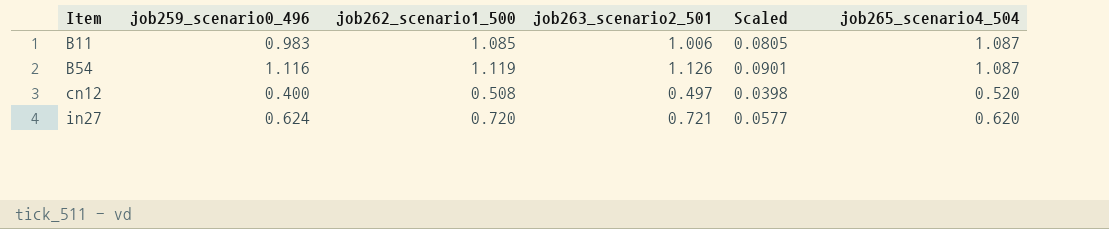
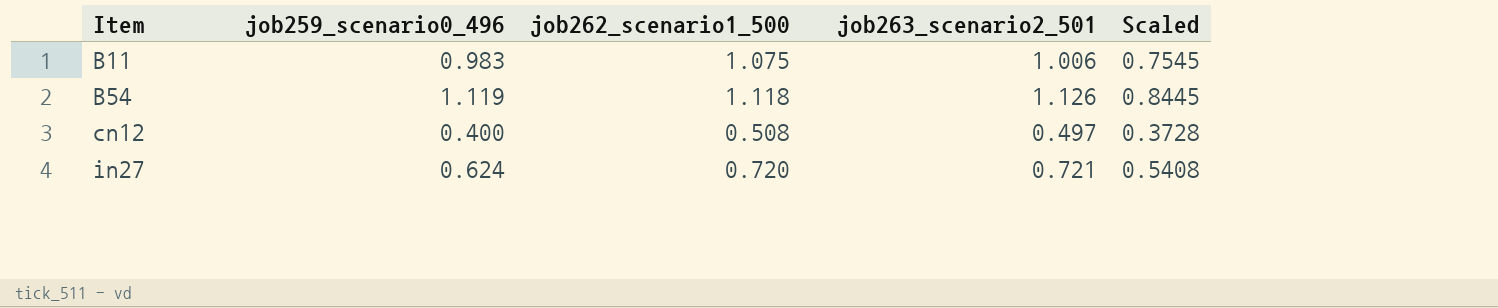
column job265_scenario4_504 | position: 6 -> none
column Scaled | formula: [job263_scenario2_501] * 0.08 -> [job263_scenario2_501] * 0.75
B11 | job262_scenario1_500: 1.085 -> 1.075
B54 | job259_scenario0_496: 1.116 -> 1.119
B54 | job262_scenario1_500: 1.119 -> 1.118

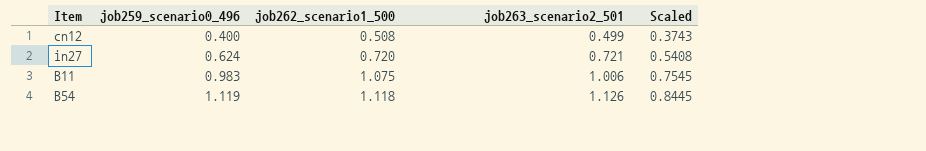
row order: Item ascending -> job259_scenario0_496 ascending
cn12 | job263_scenario2_501: 0.497 -> 0.499
cn12 | Scaled: 0.3728 -> 0.3743

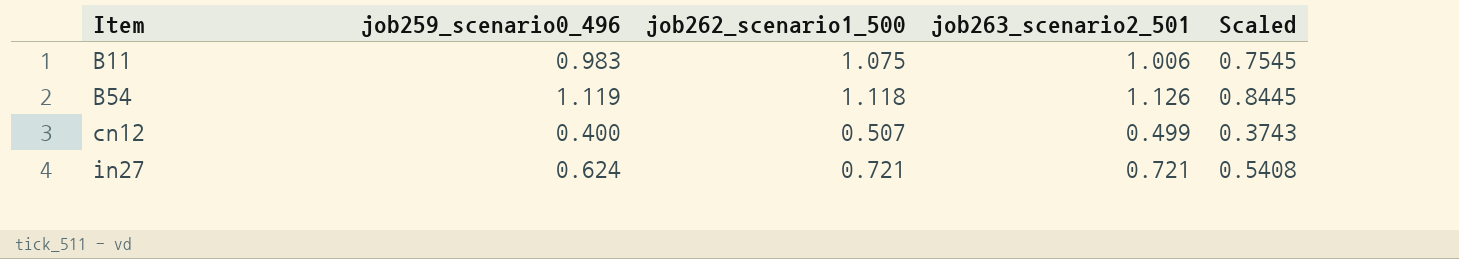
row order: job259_scenario0_496 ascending -> Item ascending
cn12 | job262_scenario1_500: 0.508 -> 0.507
in27 | job262_scenario1_500: 0.720 -> 0.721

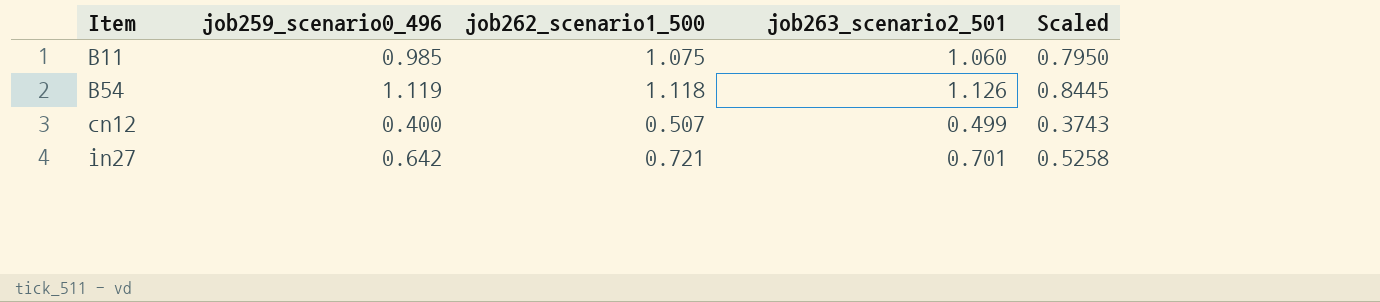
B11 | job259_scenario0_496: 0.983 -> 0.985
B11 | job263_scenario2_501: 1.006 -> 1.060
B11 | Scaled: 0.7545 -> 0.7950
in27 | job259_scenario0_496: 0.624 -> 0.642
in27 | job263_scenario2_501: 0.721 -> 0.701
in27 | Scaled: 0.5408 -> 0.5258

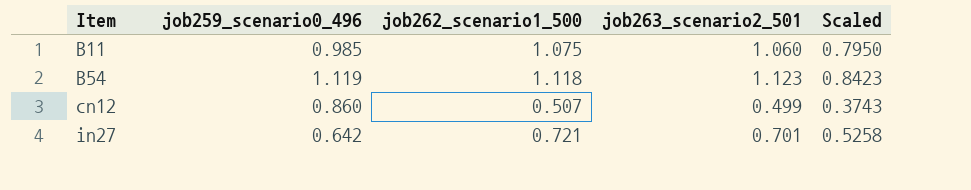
B54 | job263_scenario2_501: 1.126 -> 1.123
B54 | Scaled: 0.8445 -> 0.8423
cn12 | job259_scenario0_496: 0.400 -> 0.860

